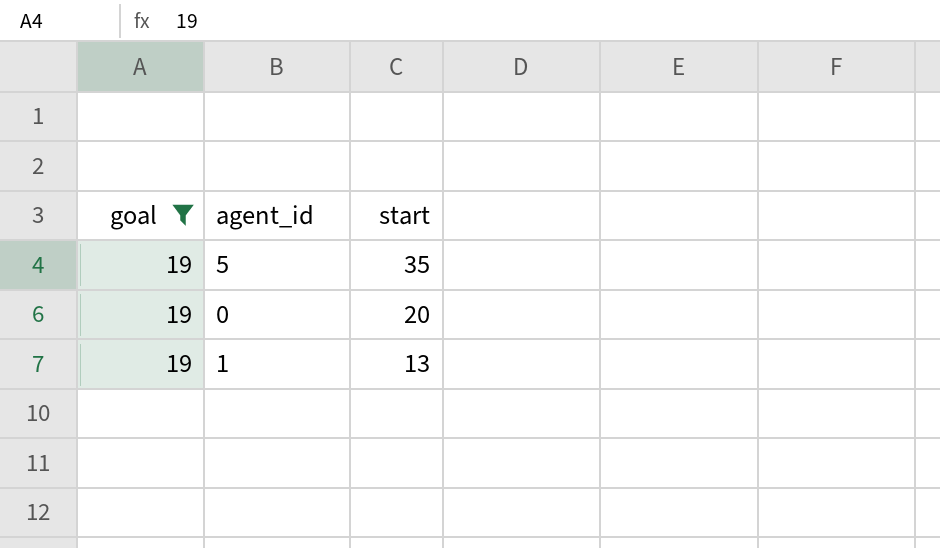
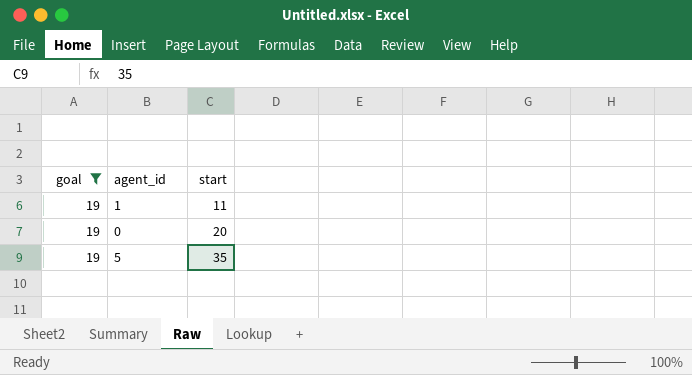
row order: start descending -> start ascending
1 | start: 13 -> 11

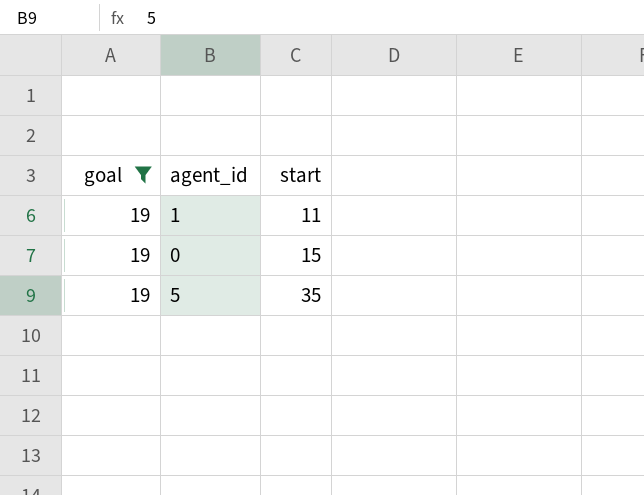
0 | start: 20 -> 15

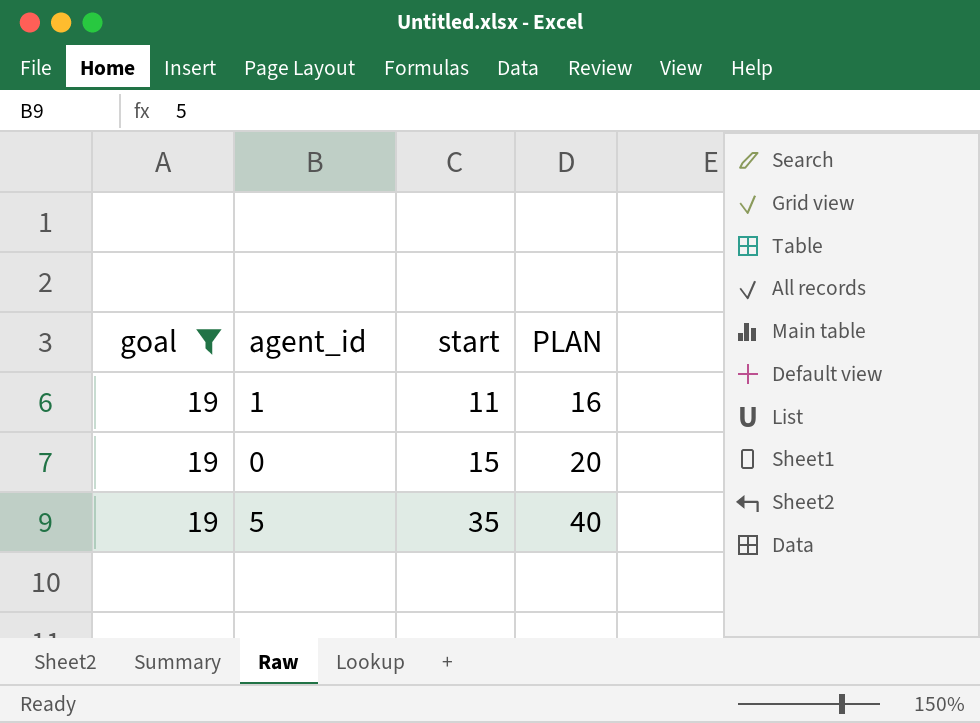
column PLAN | formula: none -> [start] + 5

